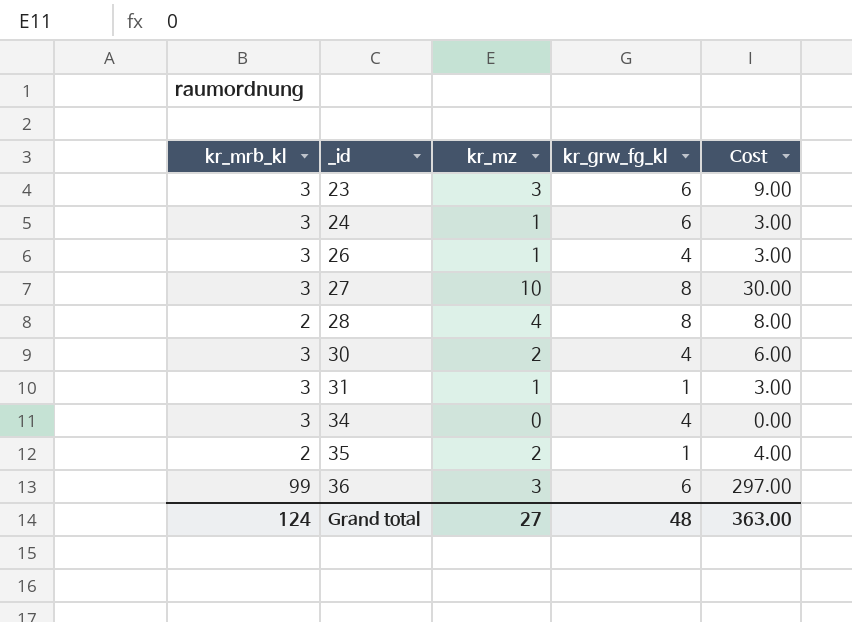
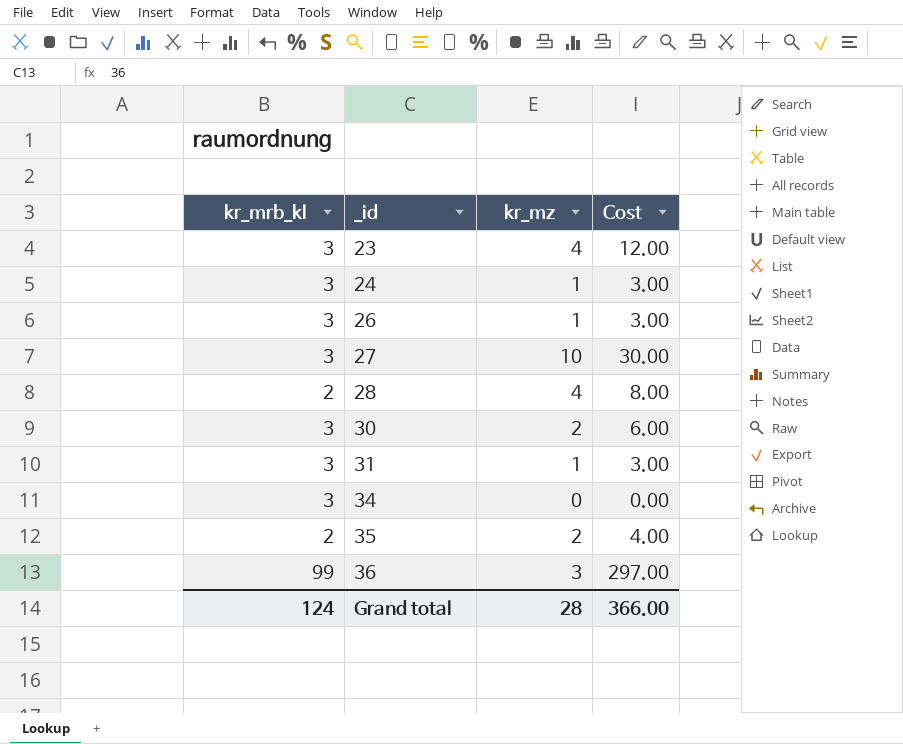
column kr_grw_fg_kl | position: 4 -> none
23 | kr_mz: 3 -> 4
23 | Cost: 9.00 -> 12.00
Grand total | kr_mz: 27 -> 28
Grand total | Cost: 363.00 -> 366.00

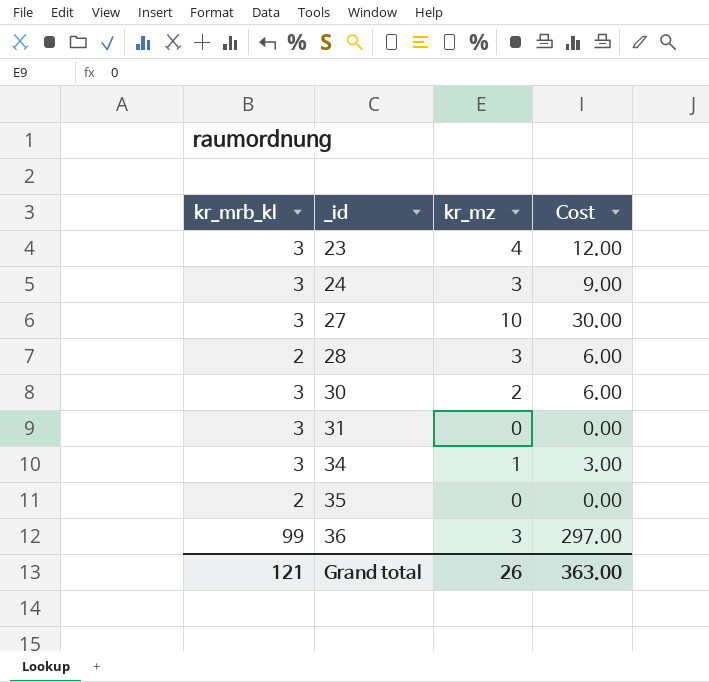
row 26: 3 | 1 | 3.00 -> none
24 | kr_mz: 1 -> 3
24 | Cost: 3.00 -> 9.00
28 | kr_mz: 4 -> 3
28 | Cost: 8.00 -> 6.00
31 | kr_mz: 1 -> 0
31 | Cost: 3.00 -> 0.00
34 | kr_mz: 0 -> 1
34 | Cost: 0.00 -> 3.00
35 | kr_mz: 2 -> 0
35 | Cost: 4.00 -> 0.00
Grand total | kr_mrb_kl: 124 -> 121
Grand total | kr_mz: 28 -> 26
Grand total | Cost: 366.00 -> 363.00

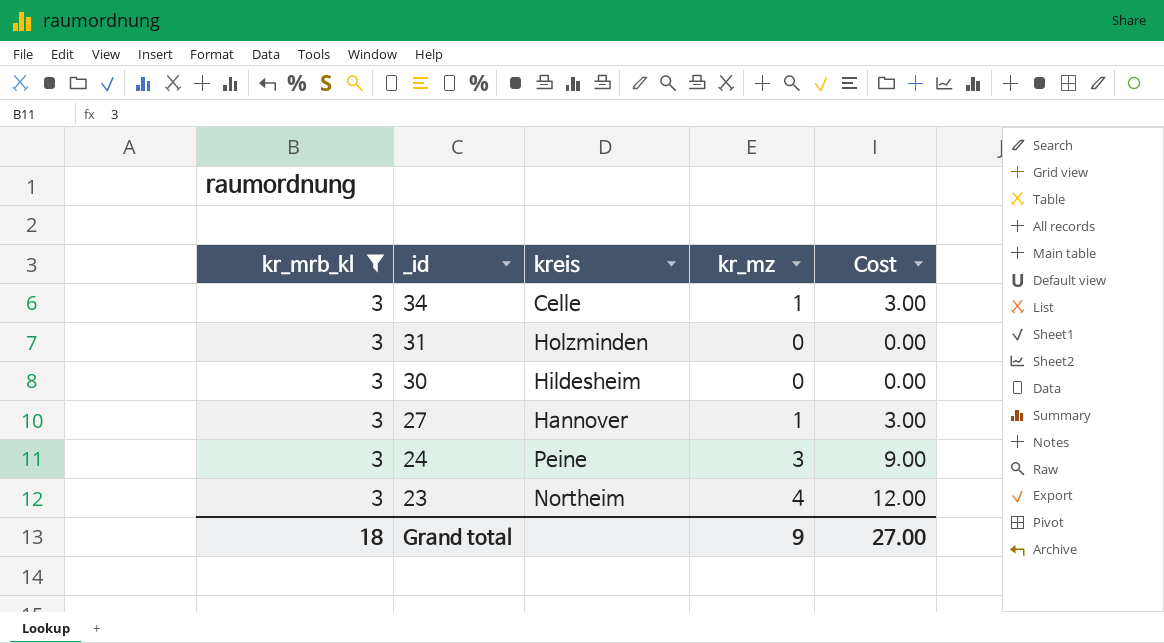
filter: none -> kr_mrb_kl = 3
row order: _id ascending -> _id descending
column kreis | position: none -> 3
30 | kr_mz: 2 -> 0
30 | Cost: 6.00 -> 0.00
27 | kr_mz: 10 -> 1
27 | Cost: 30.00 -> 3.00
Grand total | kr_mrb_kl: 121 -> 18
Grand total | kr_mz: 26 -> 9
Grand total | Cost: 363.00 -> 27.00

